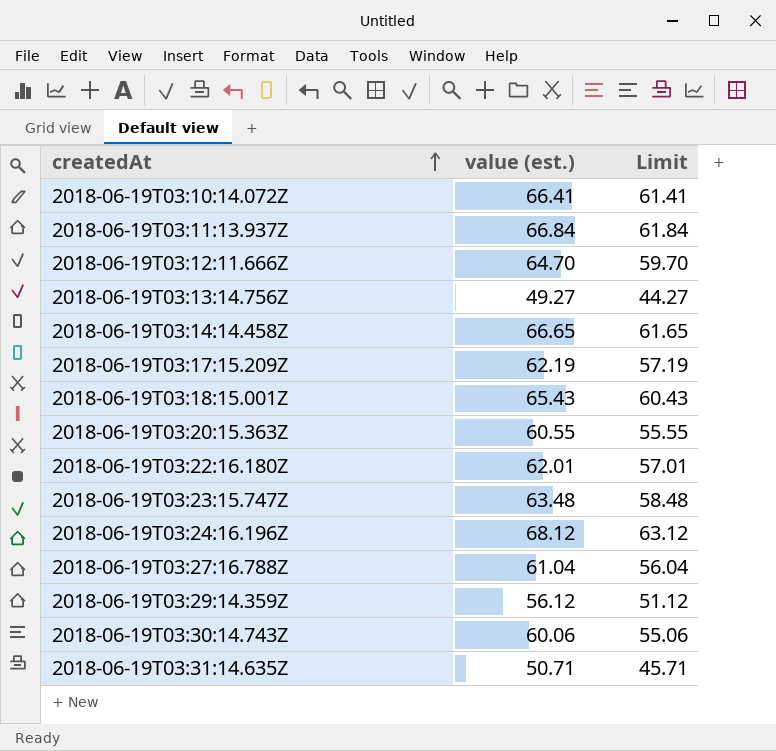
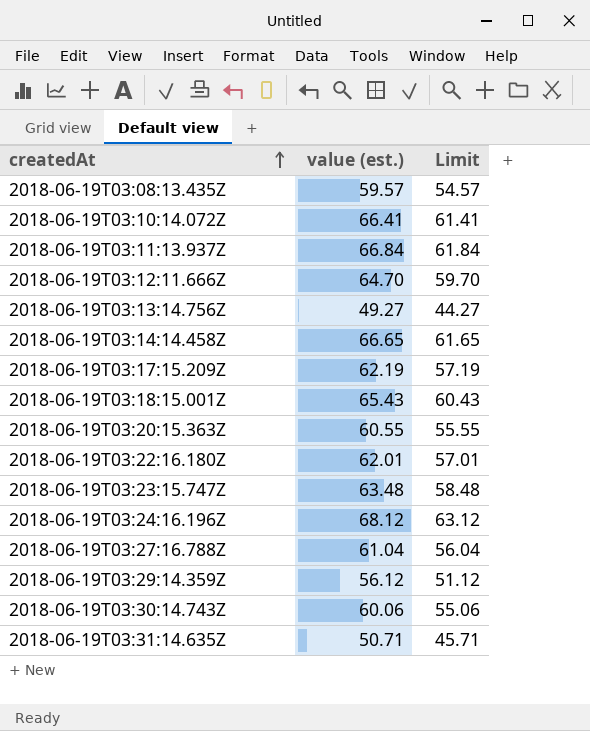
row 2018-06-19T03:08:13.435Z: none -> 59.57 | 54.57

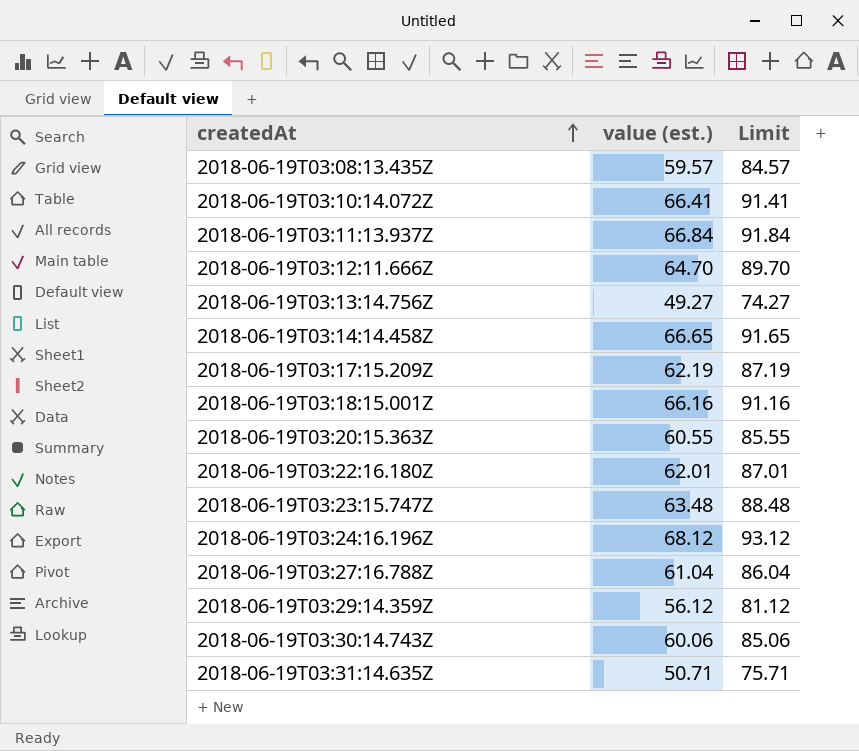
column Limit | formula: [value (est.)] - 5 -> [value (est.)] + 25
2018-06-19T03:18:15.001Z | value (est.): 65.43 -> 66.16

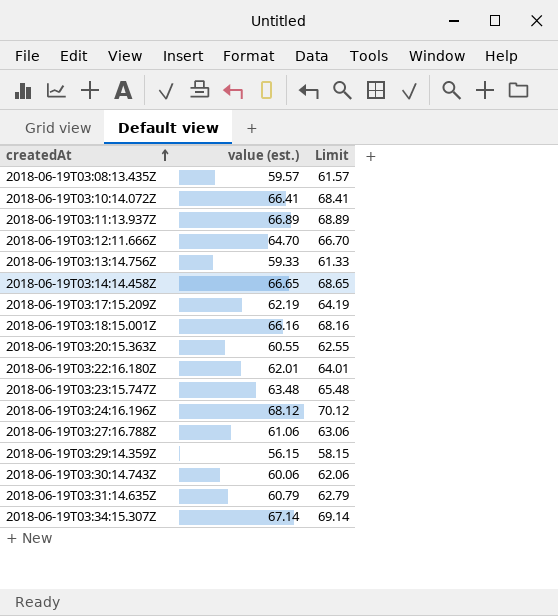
column Limit | formula: [value (est.)] + 25 -> [value (est.)] + 2
2018-06-19T03:11:13.937Z | value (est.): 66.84 -> 66.89
2018-06-19T03:13:14.756Z | value (est.): 49.27 -> 59.33
2018-06-19T03:27:16.788Z | value (est.): 61.04 -> 61.06
2018-06-19T03:29:14.359Z | value (est.): 56.12 -> 56.15
2018-06-19T03:31:14.635Z | value (est.): 50.71 -> 60.79
row 2018-06-19T03:34:15.307Z: none -> 67.14 | 69.14

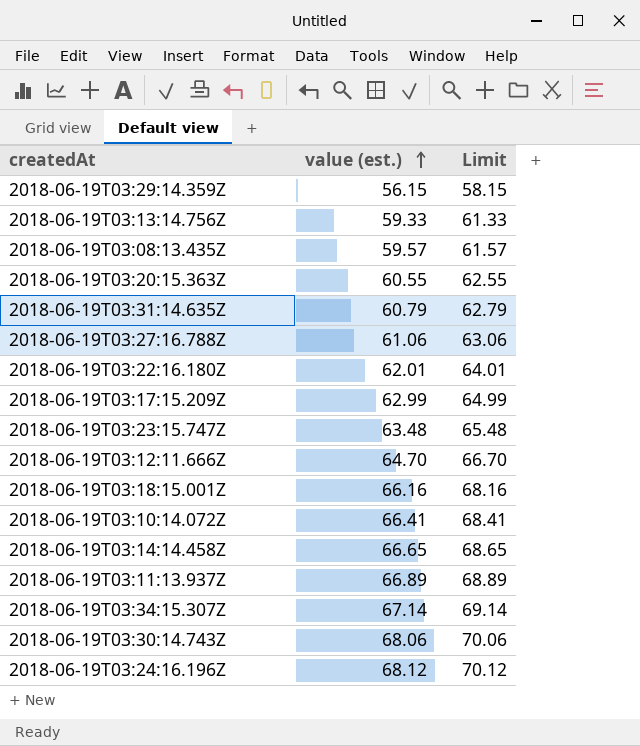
row order: createdAt ascending -> value (est.) ascending
2018-06-19T03:17:15.209Z | value (est.): 62.19 -> 62.99
2018-06-19T03:17:15.209Z | Limit: 64.19 -> 64.99
2018-06-19T03:30:14.743Z | value (est.): 60.06 -> 68.06
2018-06-19T03:30:14.743Z | Limit: 62.06 -> 70.06

